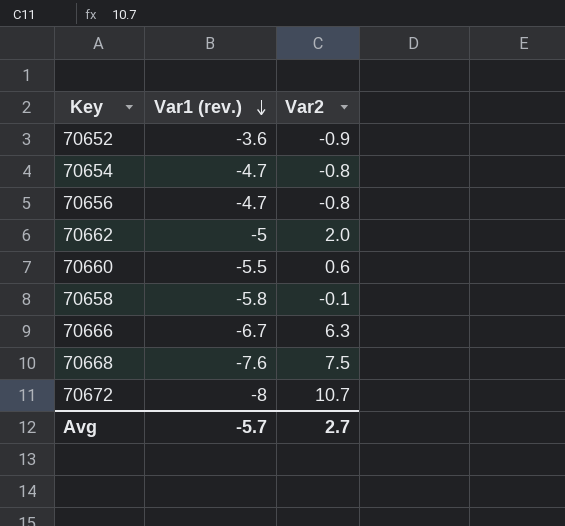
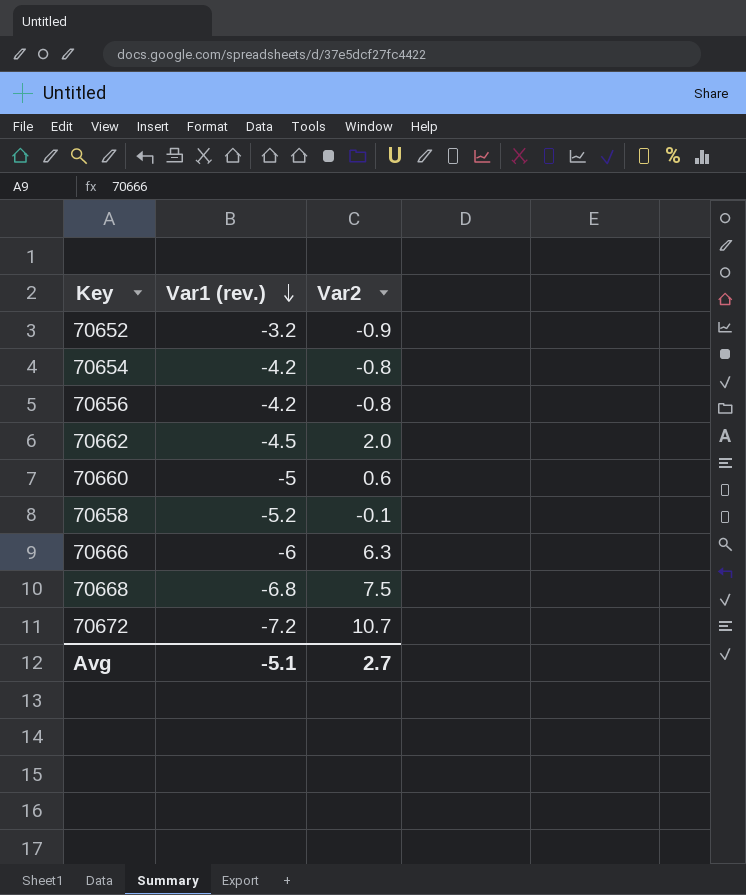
70652 | Var1 (rev.): -3.6 -> -3.2
70654 | Var1 (rev.): -4.7 -> -4.2
70656 | Var1 (rev.): -4.7 -> -4.2
70662 | Var1 (rev.): -5 -> -4.5
70660 | Var1 (rev.): -5.5 -> -5
70658 | Var1 (rev.): -5.8 -> -5.2
70666 | Var1 (rev.): -6.7 -> -6
70668 | Var1 (rev.): -7.6 -> -6.8
70672 | Var1 (rev.): -8 -> -7.2
Avg | Var1 (rev.): -5.7 -> -5.1

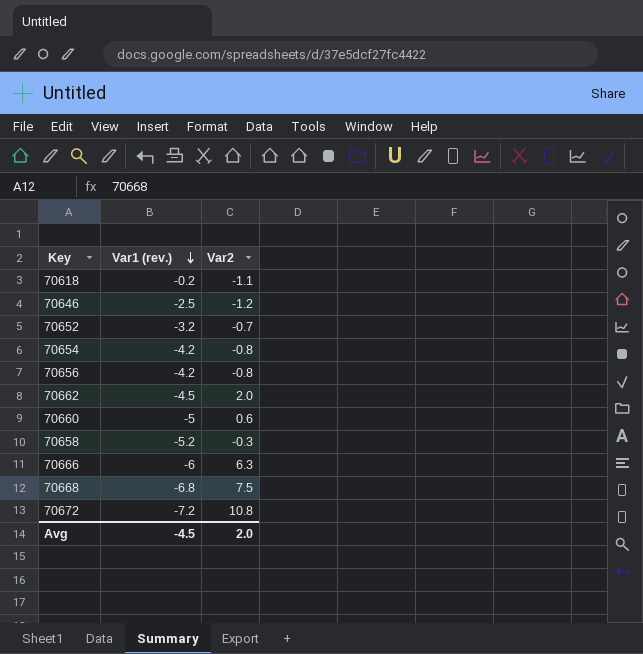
row 70618: none -> -0.2 | -1.1
row 70646: none -> -2.5 | -1.2
70652 | Var2: -0.9 -> -0.7
70658 | Var2: -0.1 -> -0.3
70672 | Var2: 10.7 -> 10.8
Avg | Var1 (rev.): -5.1 -> -4.5
Avg | Var2: 2.7 -> 2.0

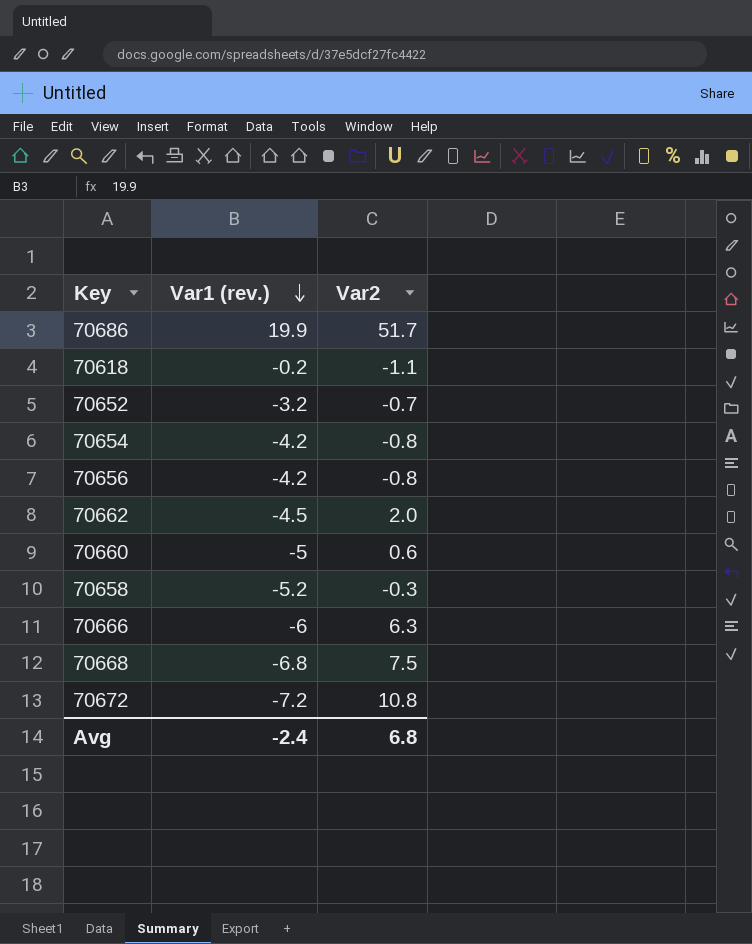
row 70646: -2.5 | -1.2 -> none
row 70686: none -> 19.9 | 51.7
Avg | Var1 (rev.): -4.5 -> -2.4
Avg | Var2: 2.0 -> 6.8

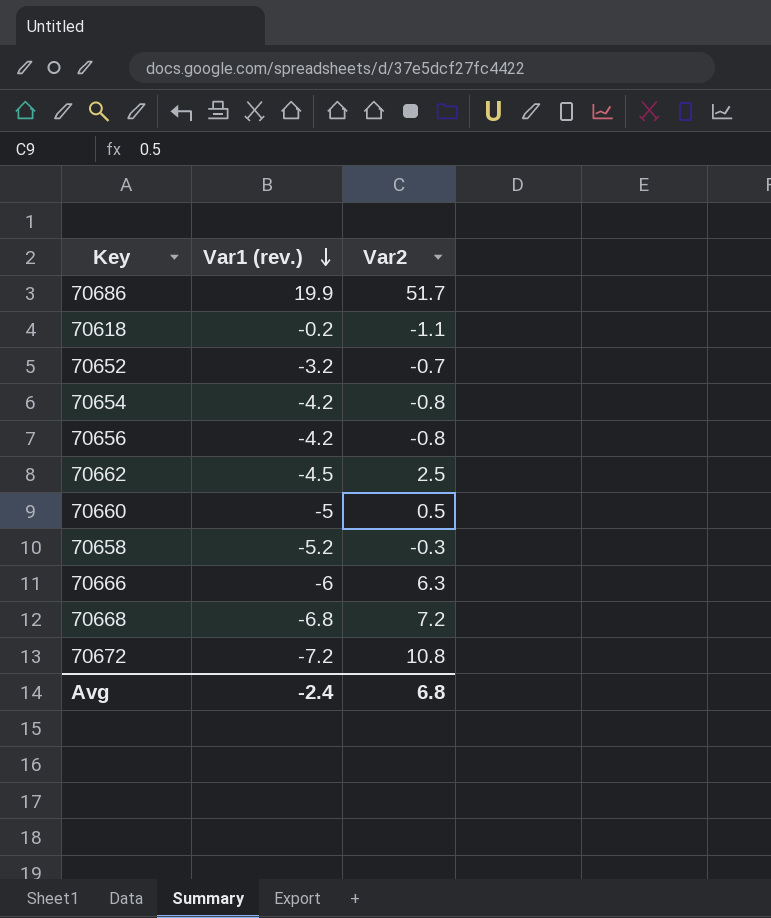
70662 | Var2: 2.0 -> 2.5
70660 | Var2: 0.6 -> 0.5
70668 | Var2: 7.5 -> 7.2

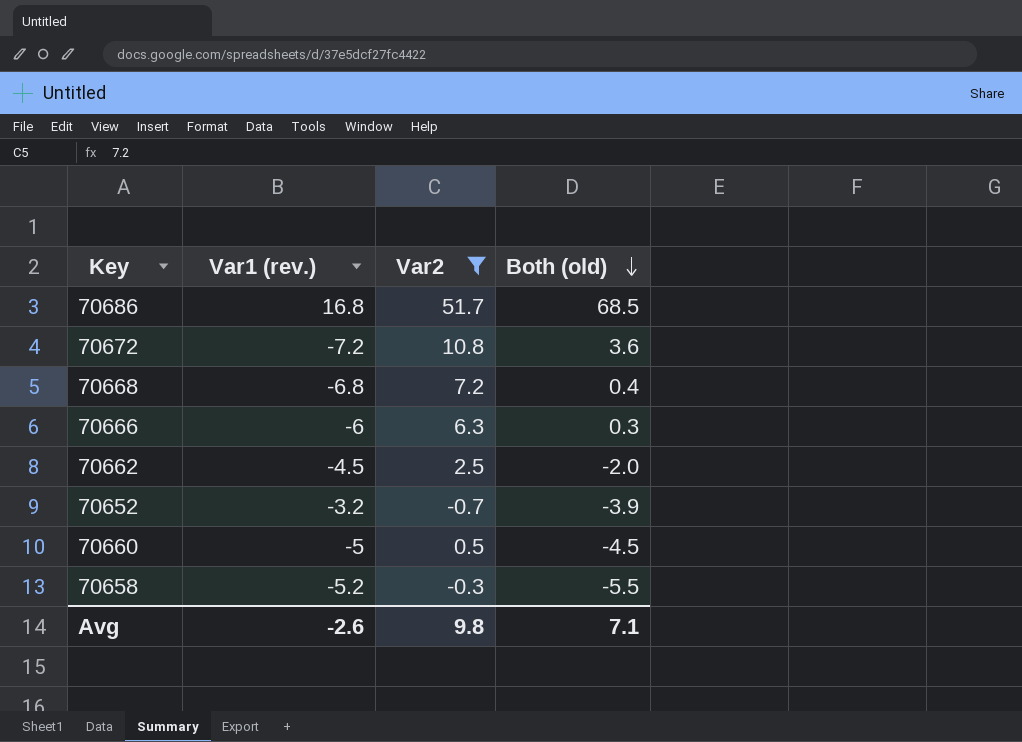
filter: none -> Var2 >= -0.7
row order: Var1 (rev.) descending -> Both (old) descending
column Both (old) | formula: none -> [Var1 (rev.)] + [Var2]
70686 | Var1 (rev.): 19.9 -> 16.8
Avg | Var1 (rev.): -2.4 -> -2.6
Avg | Var2: 6.8 -> 9.8

